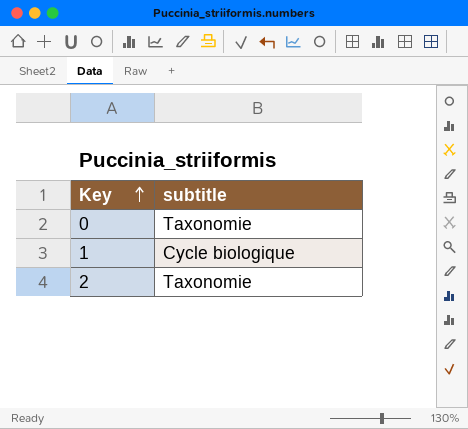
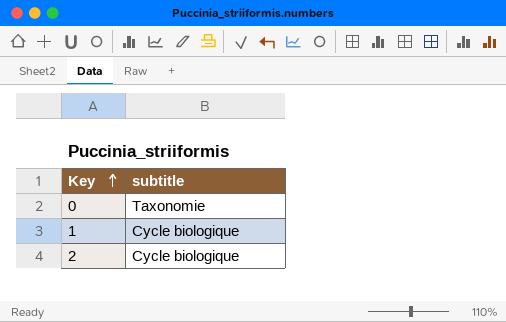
2 | subtitle: Taxonomie -> Cycle biologique

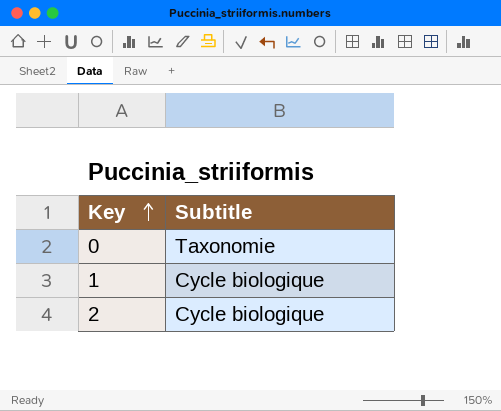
column name: subtitle -> Subtitle

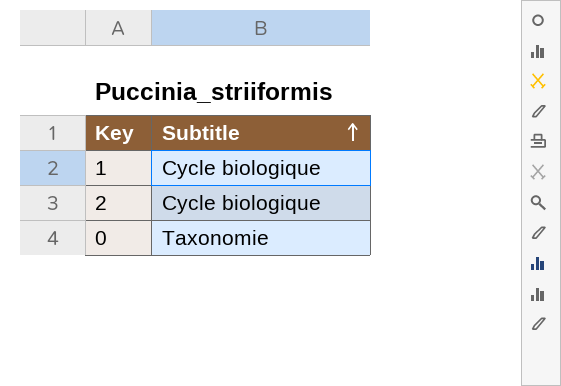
row order: Key ascending -> Subtitle ascending

